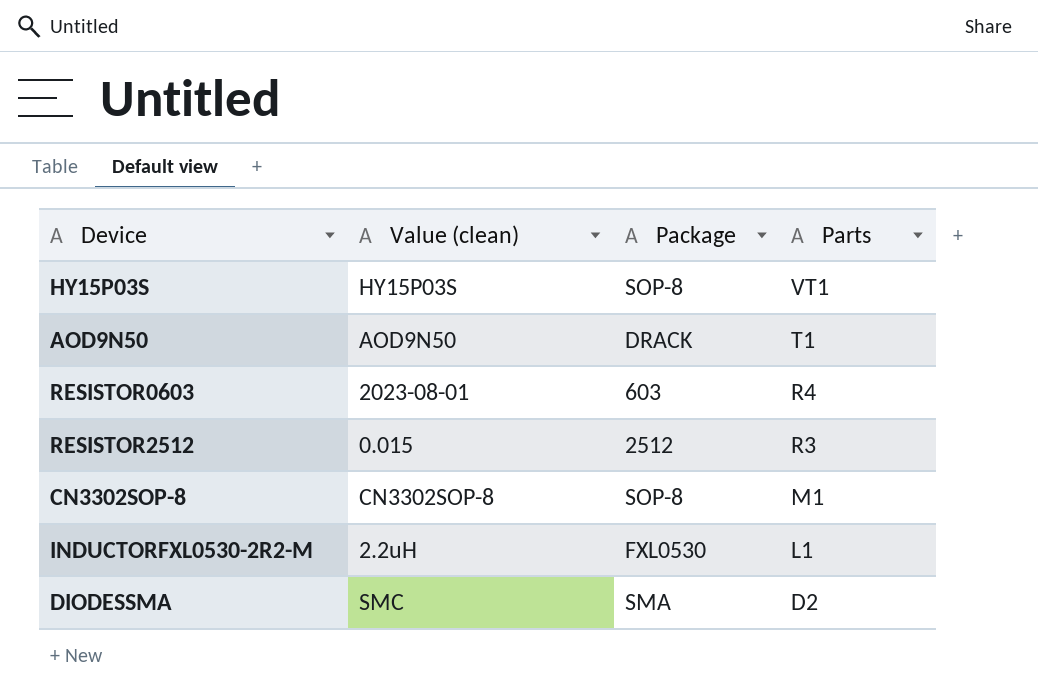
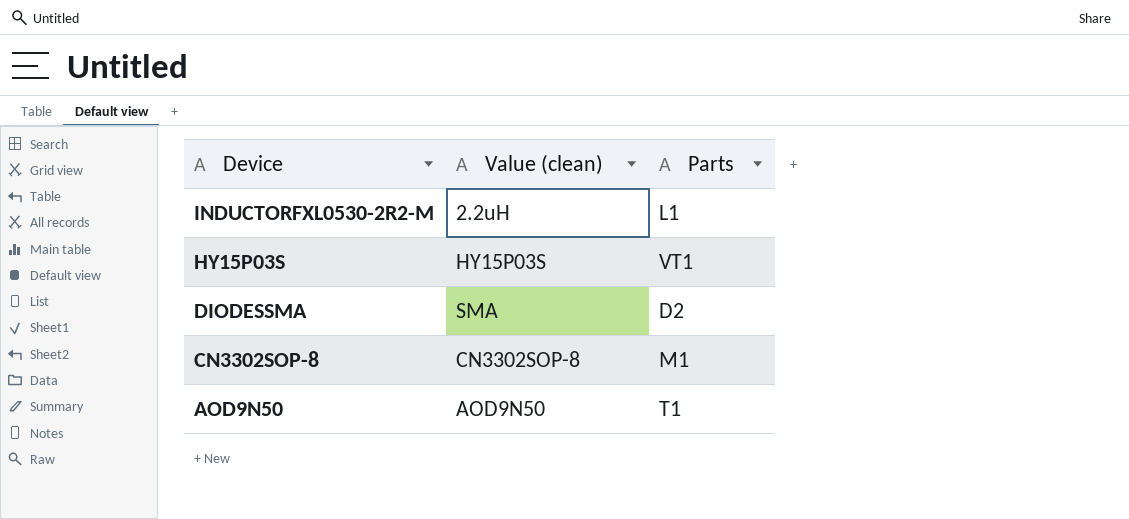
row order: Parts descending -> Device descending
column Package | position: 3 -> none
row RESISTOR0603: 2023-08-01 | 603 | R4 -> none
row RESISTOR2512: 0.015 | 2512 | R3 -> none
DIODESSMA | Value (clean): SMC -> SMA

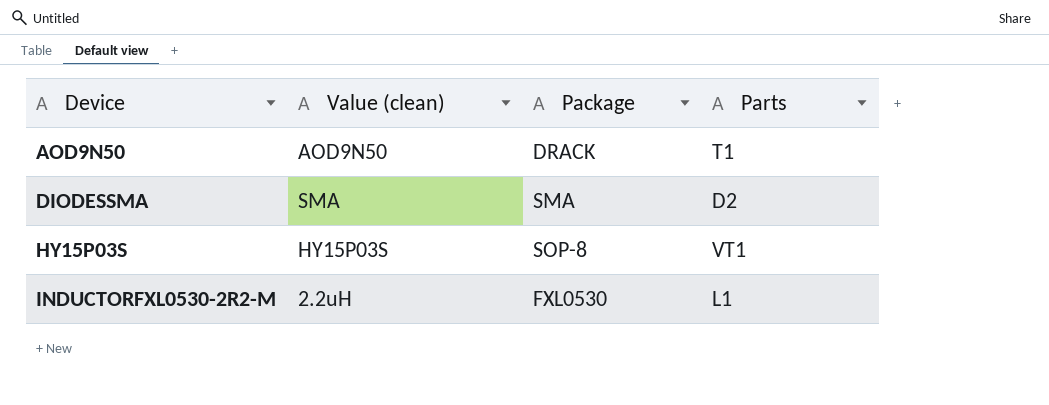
row order: Device descending -> Device ascending
column Package | position: none -> 3
row CN3302SOP-8: CN3302SOP-8 | M1 -> none

